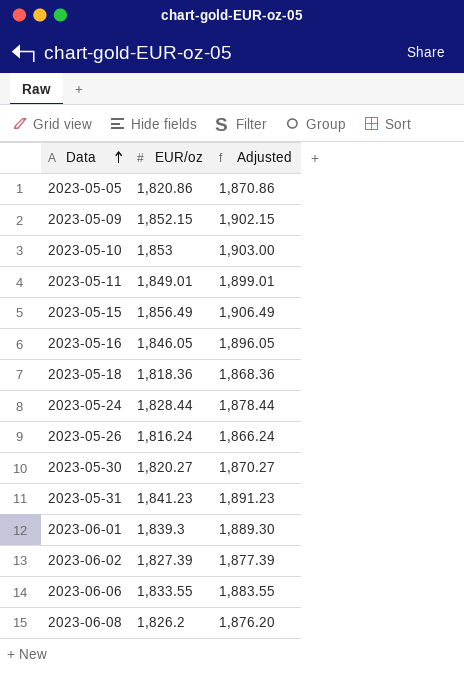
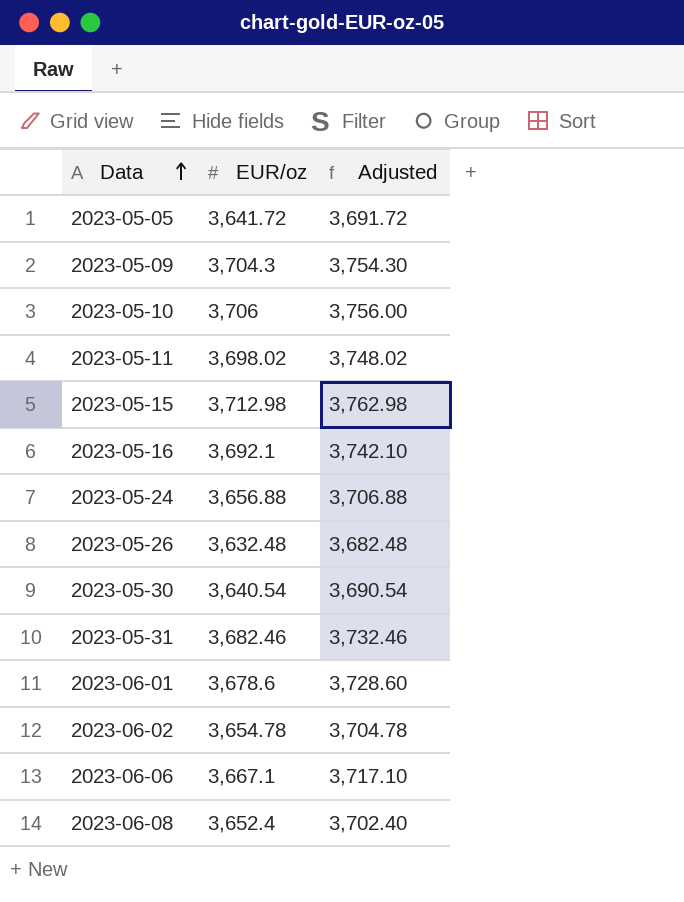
row 2023-05-18: 1,818.36 | 1,868.36 -> none
2023-05-05 | EUR/oz: 1,820.86 -> 3,641.72
2023-05-05 | Adjusted: 1,870.86 -> 3,691.72
2023-05-09 | EUR/oz: 1,852.15 -> 3,704.3
2023-05-09 | Adjusted: 1,902.15 -> 3,754.30
2023-05-10 | EUR/oz: 1,853 -> 3,706
2023-05-10 | Adjusted: 1,903.00 -> 3,756.00
2023-05-11 | EUR/oz: 1,849.01 -> 3,698.02
2023-05-11 | Adjusted: 1,899.01 -> 3,748.02
2023-05-15 | EUR/oz: 1,856.49 -> 3,712.98
2023-05-15 | Adjusted: 1,906.49 -> 3,762.98
2023-05-16 | EUR/oz: 1,846.05 -> 3,692.1
2023-05-16 | Adjusted: 1,896.05 -> 3,742.10
2023-05-24 | EUR/oz: 1,828.44 -> 3,656.88
2023-05-24 | Adjusted: 1,878.44 -> 3,706.88
2023-05-26 | EUR/oz: 1,816.24 -> 3,632.48
2023-05-26 | Adjusted: 1,866.24 -> 3,682.48
2023-05-30 | EUR/oz: 1,820.27 -> 3,640.54
2023-05-30 | Adjusted: 1,870.27 -> 3,690.54
2023-05-31 | EUR/oz: 1,841.23 -> 3,682.46
2023-05-31 | Adjusted: 1,891.23 -> 3,732.46
2023-06-01 | EUR/oz: 1,839.3 -> 3,678.6
2023-06-01 | Adjusted: 1,889.30 -> 3,728.60
2023-06-02 | EUR/oz: 1,827.39 -> 3,654.78
2023-06-02 | Adjusted: 1,877.39 -> 3,704.78
2023-06-06 | EUR/oz: 1,833.55 -> 3,667.1
2023-06-06 | Adjusted: 1,883.55 -> 3,717.10
2023-06-08 | EUR/oz: 1,826.2 -> 3,652.4
2023-06-08 | Adjusted: 1,876.20 -> 3,702.40

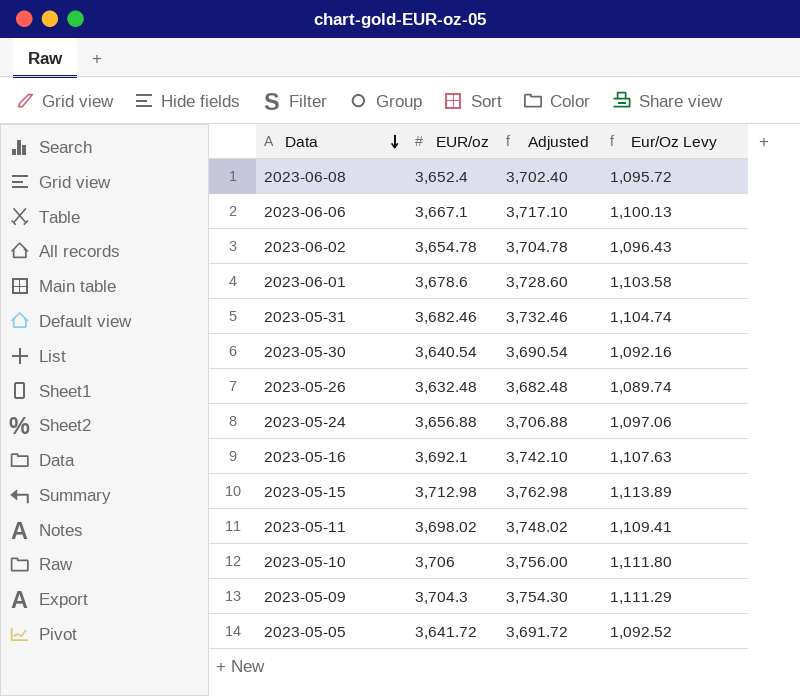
row order: Data ascending -> Data descending
column Eur/Oz Levy | formula: none -> [EUR/oz] * 0.3

